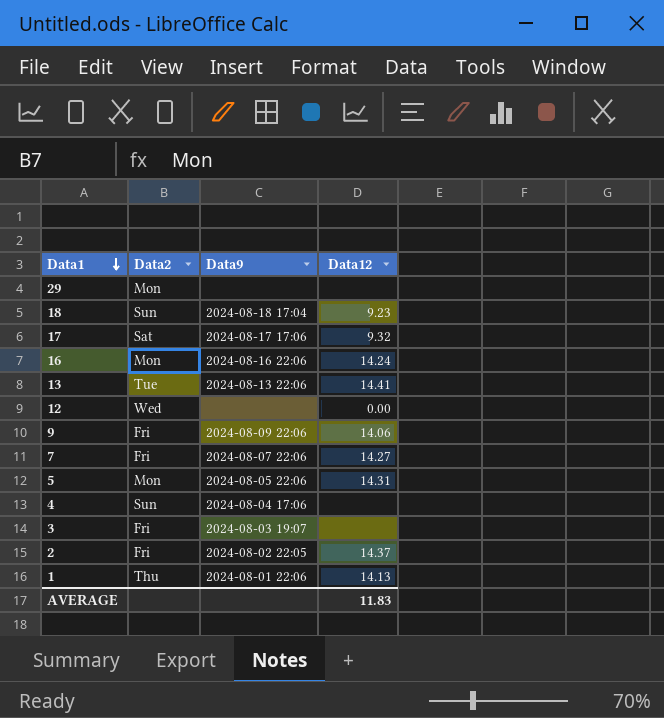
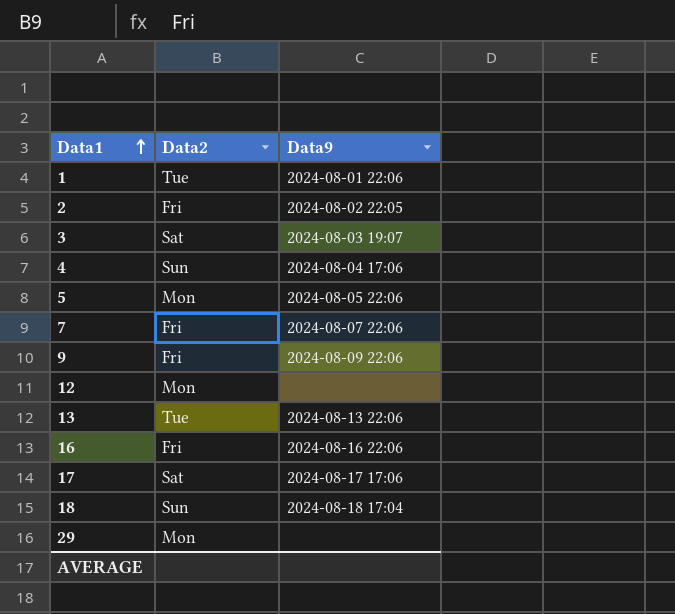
row order: Data1 descending -> Data1 ascending
column Data12 | position: 4 -> none
1 | Data2: Thu -> Tue
3 | Data2: Fri -> Sat
12 | Data2: Wed -> Mon
16 | Data2: Mon -> Fri

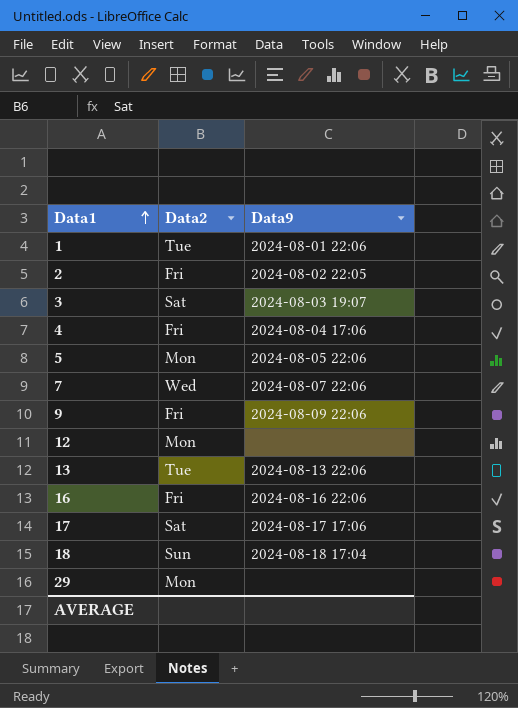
4 | Data2: Sun -> Fri
7 | Data2: Fri -> Wed

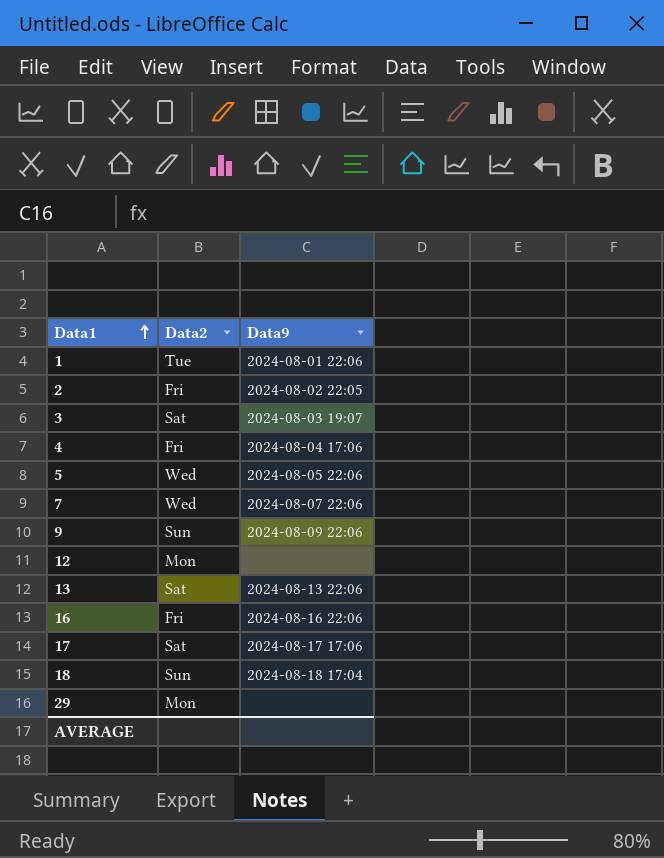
5 | Data2: Mon -> Wed
9 | Data2: Fri -> Sun
13 | Data2: Tue -> Sat

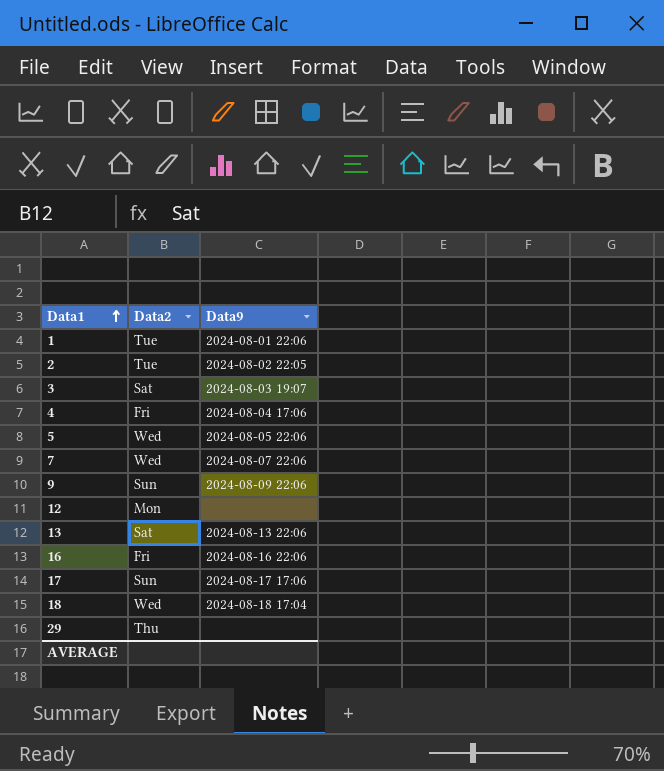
2 | Data2: Fri -> Tue
17 | Data2: Sat -> Sun
18 | Data2: Sun -> Wed
29 | Data2: Mon -> Thu

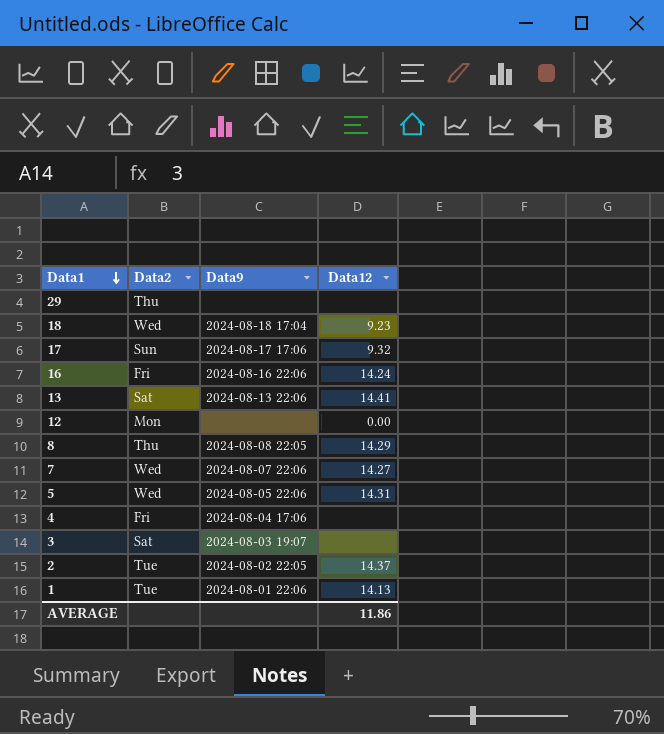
row order: Data1 ascending -> Data1 descending
column Data12 | position: none -> 4
row 9: Sun | 2024-08-09 22:06 -> none
row 8: none -> Thu | 2024-08-08 22:05 | 14.29

